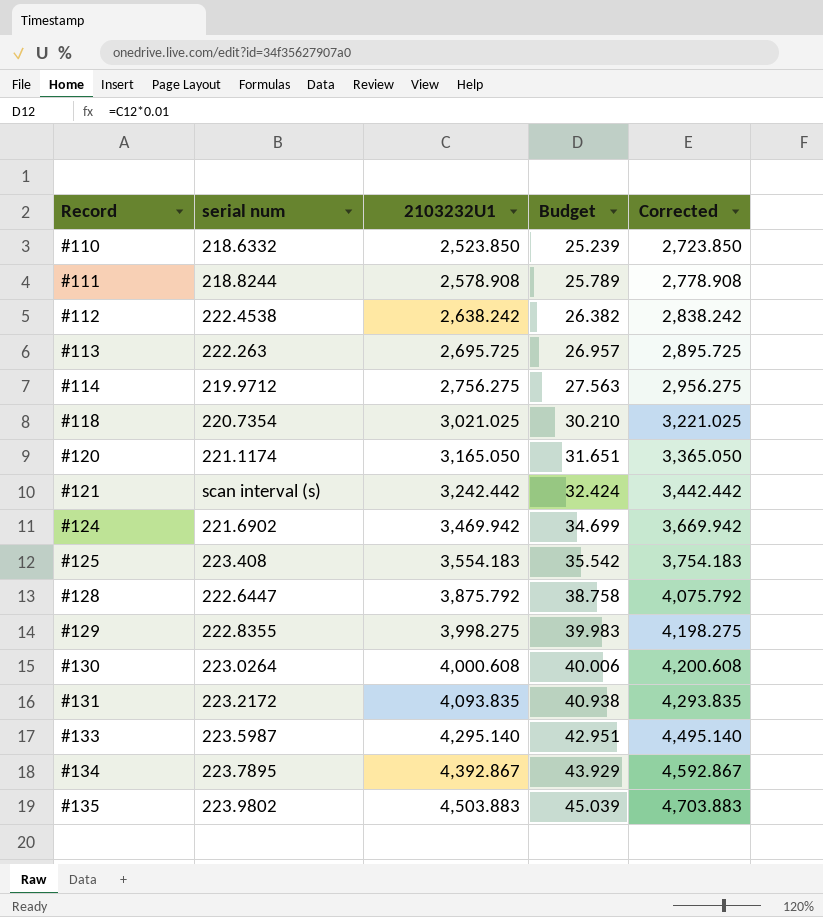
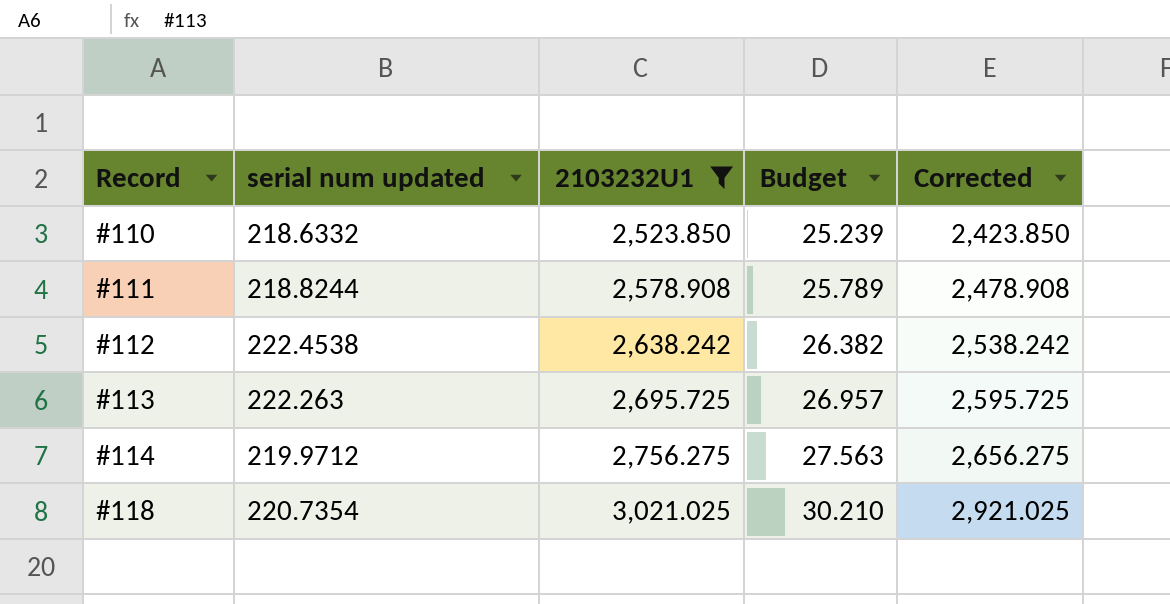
filter: none -> 2103232U1 <= 3,021.025
column name: serial num -> serial num updated
column Corrected | formula: [2103232U1] + 200 -> [2103232U1] - 100

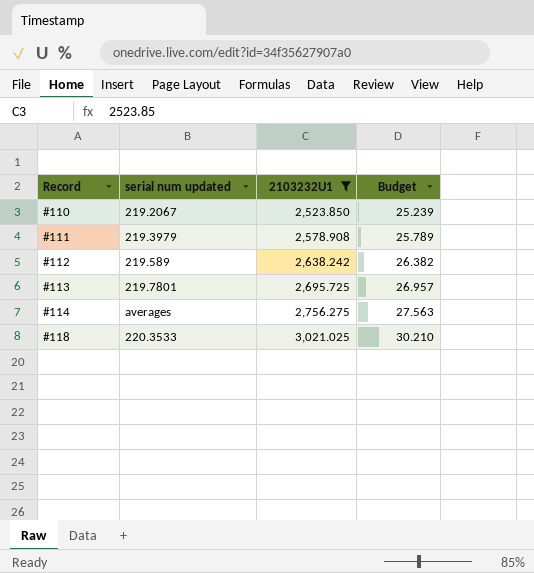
column Corrected | formula: [2103232U1] - 100 -> none
#110 | serial num updated: 218.6332 -> 219.2067
#111 | serial num updated: 218.8244 -> 219.3979
#112 | serial num updated: 222.4538 -> 219.589
#113 | serial num updated: 222.263 -> 219.7801
#114 | serial num updated: 219.9712 -> averages
#118 | serial num updated: 220.7354 -> 220.3533

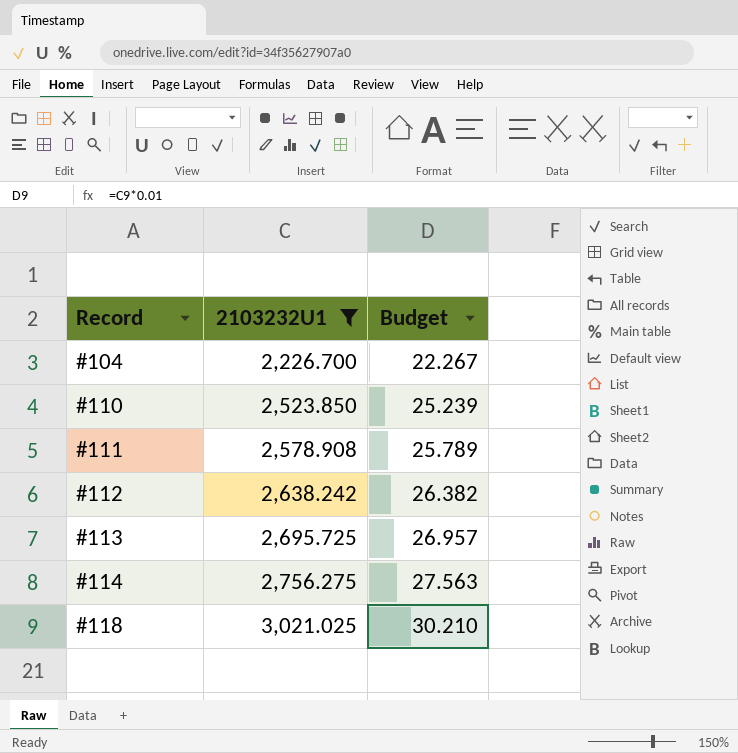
column serial num updated | position: 2 -> none
row #104: none -> 2,226.700 | 22.267

